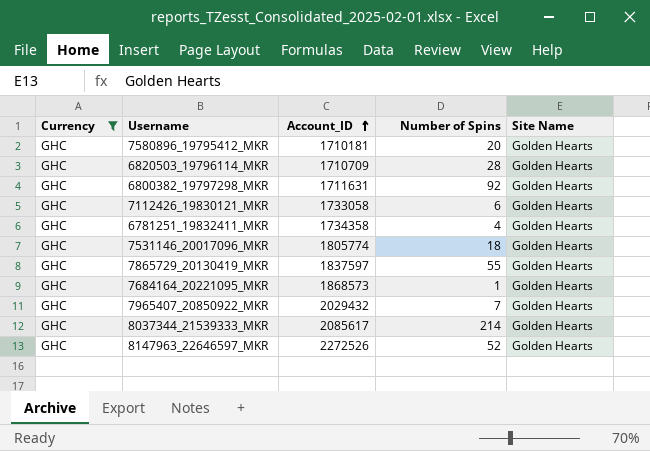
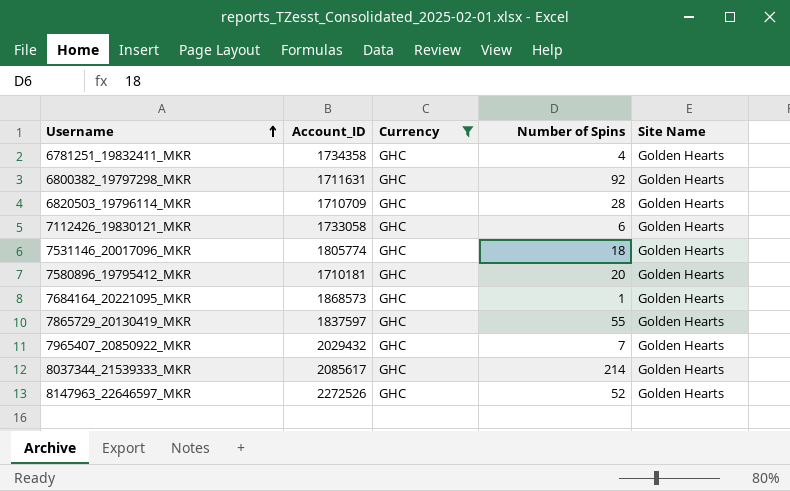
row order: Account_ID ascending -> Username ascending
column Currency | position: 1 -> 3

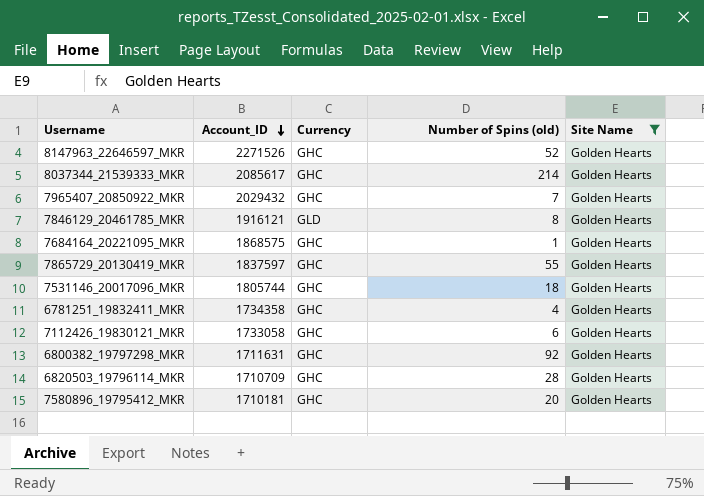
filter: Currency = GHC -> Site Name = Golden Hearts
row order: Username ascending -> Account_ID descending
column name: Number of Spins -> Number of Spins (old)
8147963_22646597_MKR | Account_ID: 2272526 -> 2271526
7684164_20221095_MKR | Account_ID: 1868573 -> 1868575
7531146_20017096_MKR | Account_ID: 1805774 -> 1805744

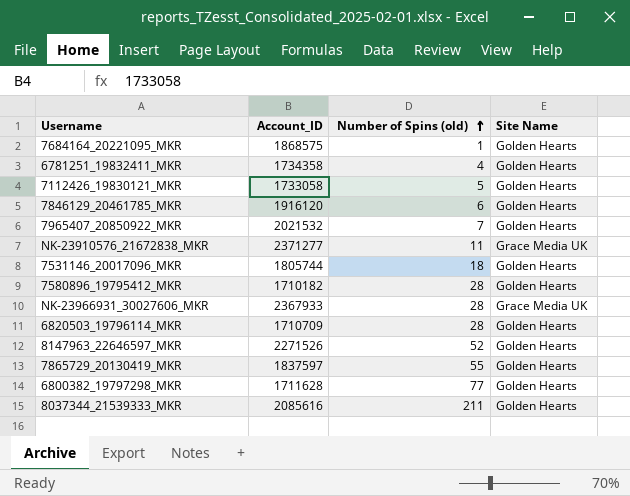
filter: Site Name = Golden Hearts -> none
row order: Account_ID descending -> Number of Spins (old) ascending
column Currency | position: 3 -> none
7112426_19830121_MKR | Number of Spins (old): 6 -> 5
7846129_20461785_MKR | Account_ID: 1916121 -> 1916120
7846129_20461785_MKR | Number of Spins (old): 8 -> 6
7965407_20850922_MKR | Account_ID: 2029432 -> 2021532
7580896_19795412_MKR | Account_ID: 1710181 -> 1710182
7580896_19795412_MKR | Number of Spins (old): 20 -> 28
6800382_19797298_MKR | Account_ID: 1711631 -> 1711628
6800382_19797298_MKR | Number of Spins (old): 92 -> 77
8037344_21539333_MKR | Account_ID: 2085617 -> 2085616
8037344_21539333_MKR | Number of Spins (old): 214 -> 211

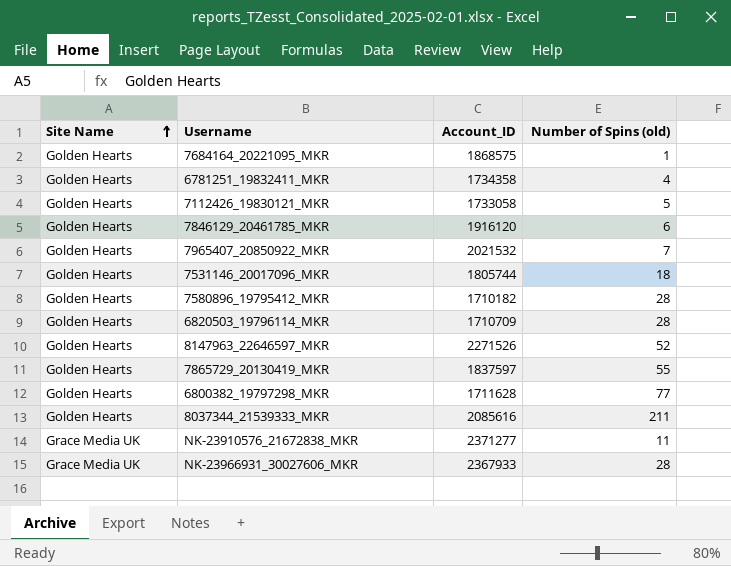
row order: Number of Spins (old) ascending -> Site Name ascending
column Site Name | position: 4 -> 1

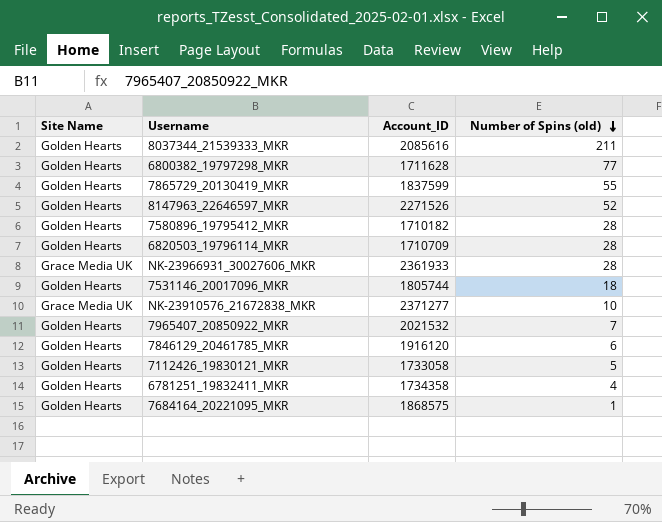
row order: Site Name ascending -> Number of Spins (old) descending
7865729_20130419_MKR | Account_ID: 1837597 -> 1837599
NK-23966931_30027606_MKR | Account_ID: 2367933 -> 2361933
NK-23910576_21672838_MKR | Number of Spins (old): 11 -> 10

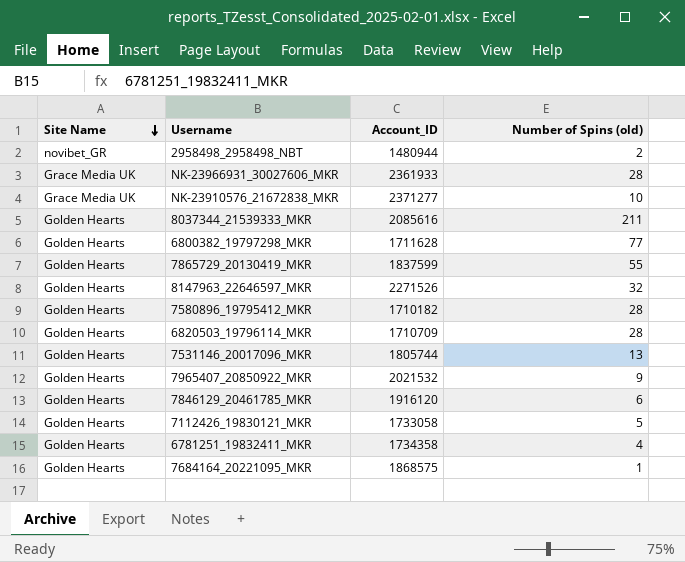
row order: Number of Spins (old) descending -> Site Name descending
row 2958498_2958498_NBT: none -> novibet_GR | 1480944 | 2
8147963_22646597_MKR | Number of Spins (old): 52 -> 32
7531146_20017096_MKR | Number of Spins (old): 18 -> 13
7965407_20850922_MKR | Number of Spins (old): 7 -> 9

